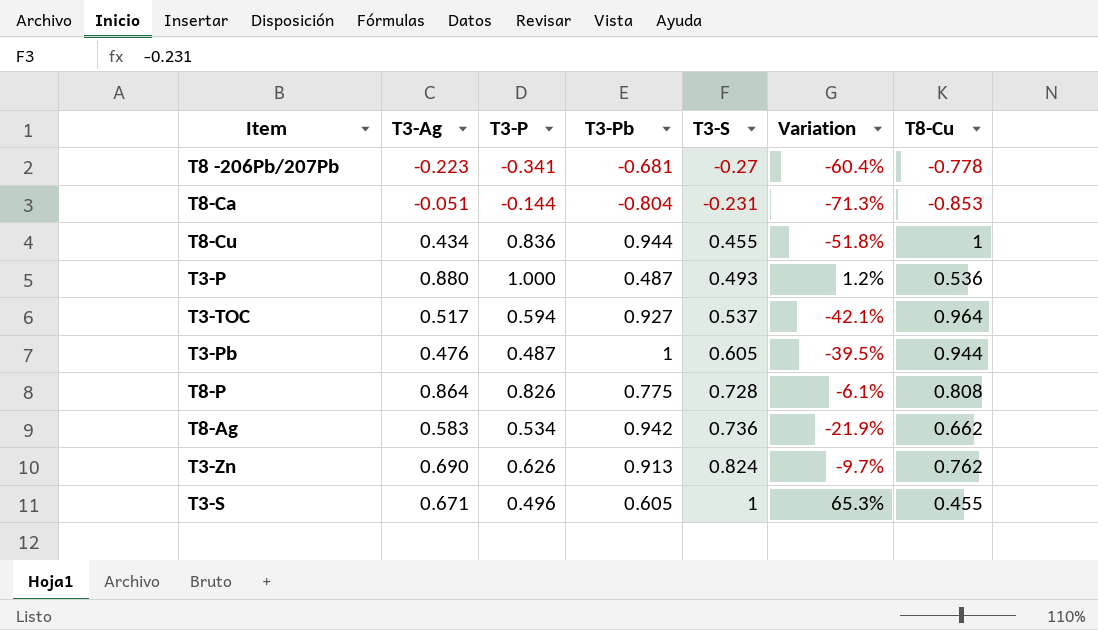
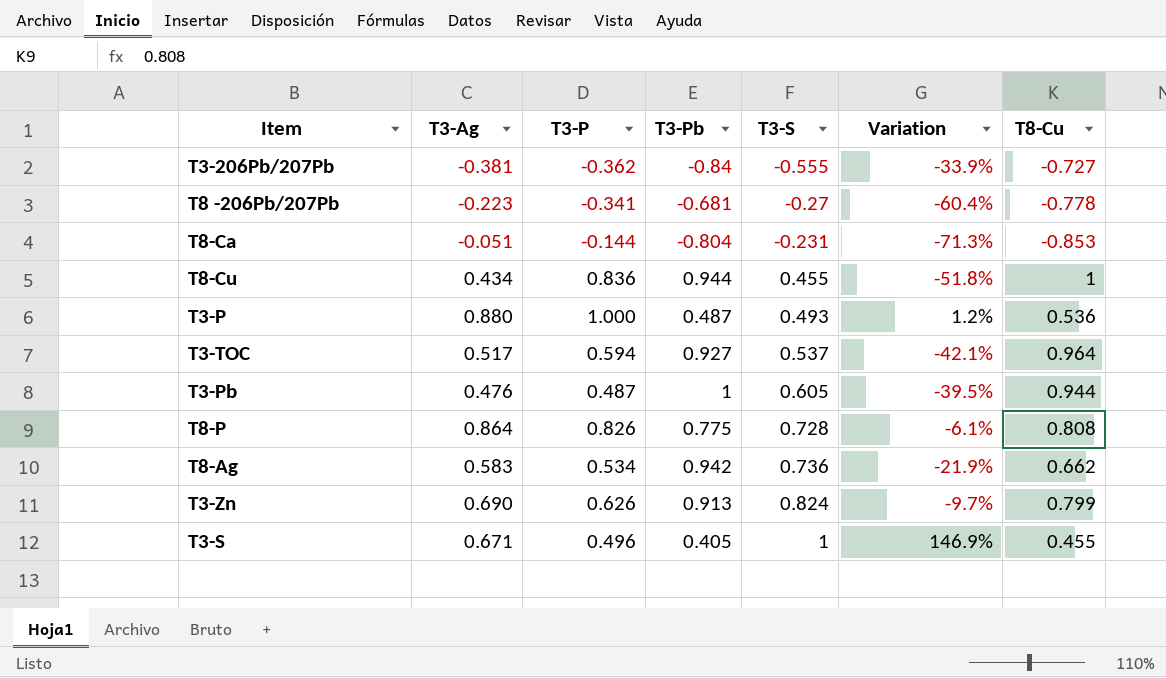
row T3-206Pb/207Pb: none -> -0.381 | -0.362 | -0.84 | -0.555 | -33.9% | -0.727
T3-Zn | T8-Cu: 0.762 -> 0.799
T3-S | T3-Pb: 0.605 -> 0.405
T3-S | Variation: 65.3% -> 146.9%

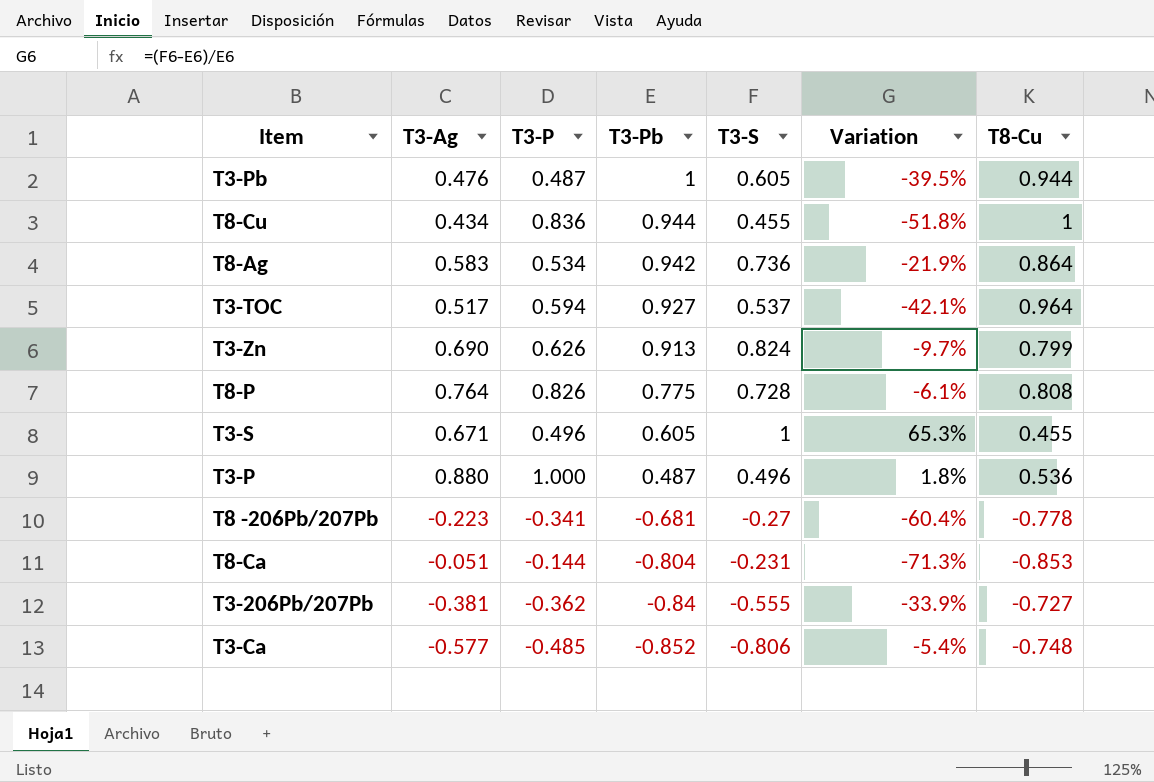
row order: T3-S ascending -> T3-Pb descending
T8-Ag | T8-Cu: 0.662 -> 0.864
T8-P | T3-Ag: 0.864 -> 0.764
T3-S | T3-Pb: 0.405 -> 0.605
T3-S | Variation: 146.9% -> 65.3%
T3-P | T3-S: 0.493 -> 0.496
T3-P | Variation: 1.2% -> 1.8%
row T3-Ca: none -> -0.577 | -0.485 | -0.852 | -0.806 | -5.4% | -0.748

